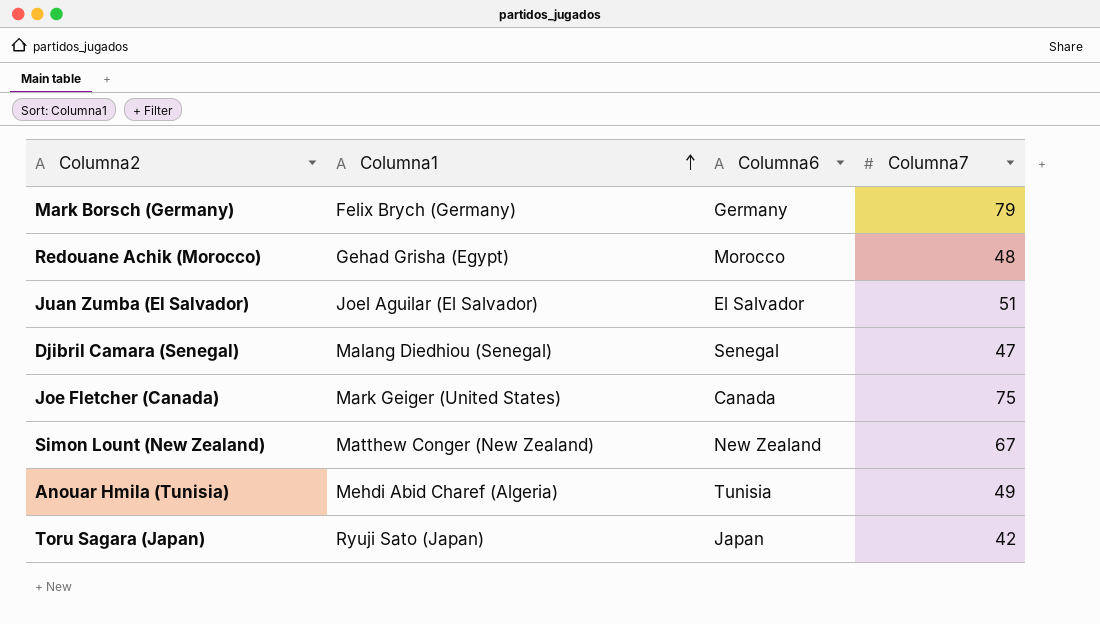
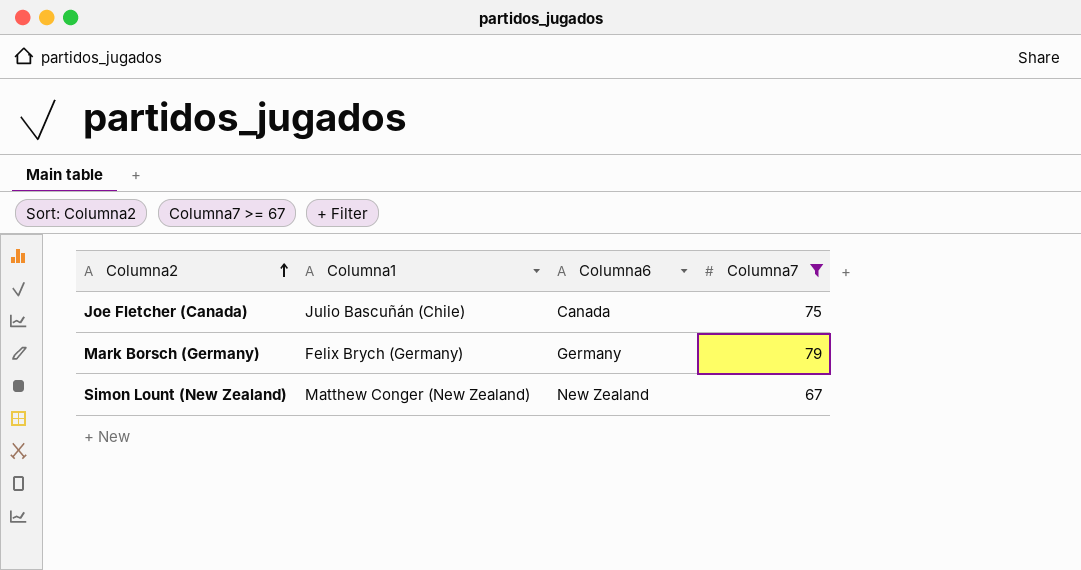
filter: none -> Columna7 >= 67
row order: Columna1 ascending -> Columna2 ascending
Joe Fletcher (Canada) | Columna1: Mark Geiger (United States) -> Julio Bascuñán (Chile)

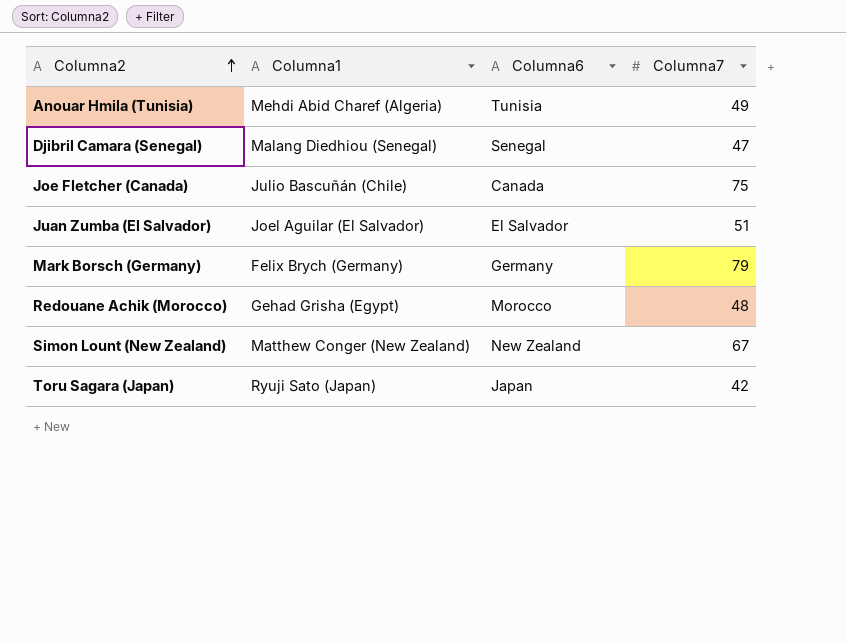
filter: Columna7 >= 67 -> none

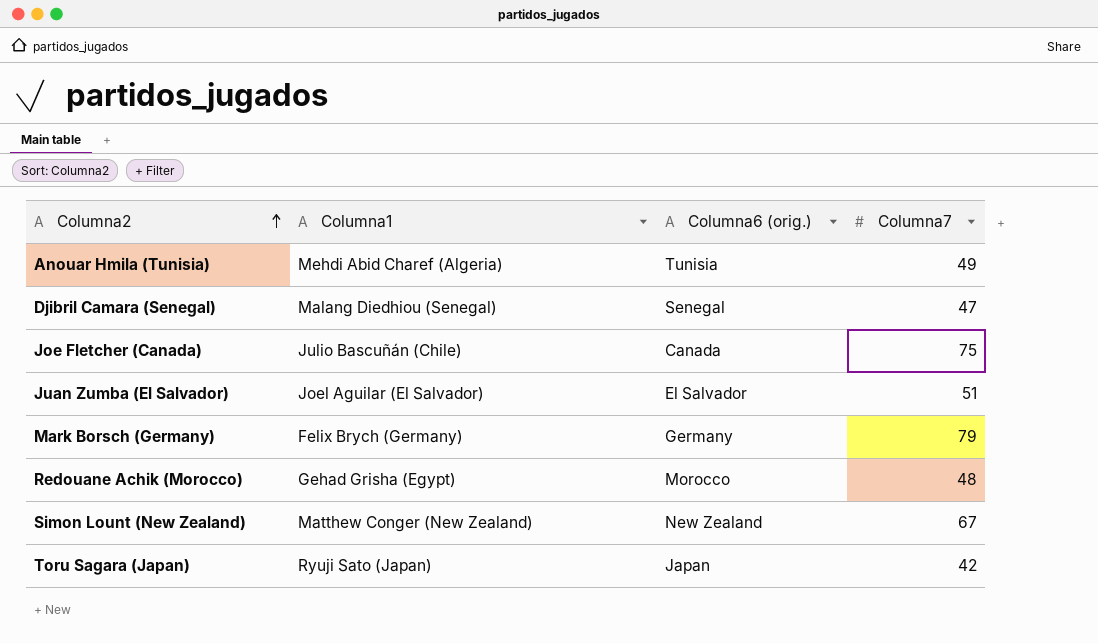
column name: Columna6 -> Columna6 (orig.)

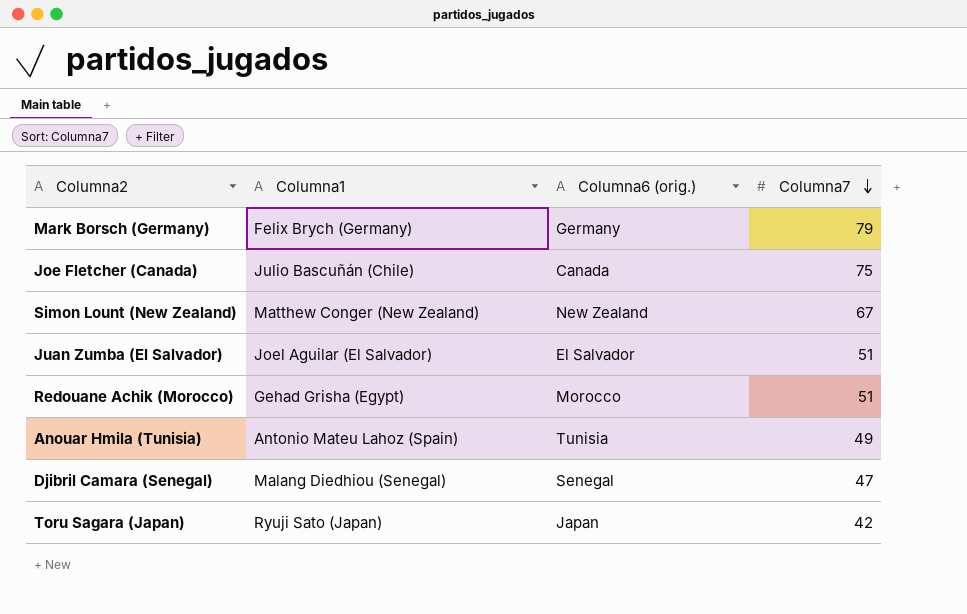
row order: Columna2 ascending -> Columna7 descending
Redouane Achik (Morocco) | Columna7: 48 -> 51
Anouar Hmila (Tunisia) | Columna1: Mehdi Abid Charef (Algeria) -> Antonio Mateu Lahoz (Spain)

